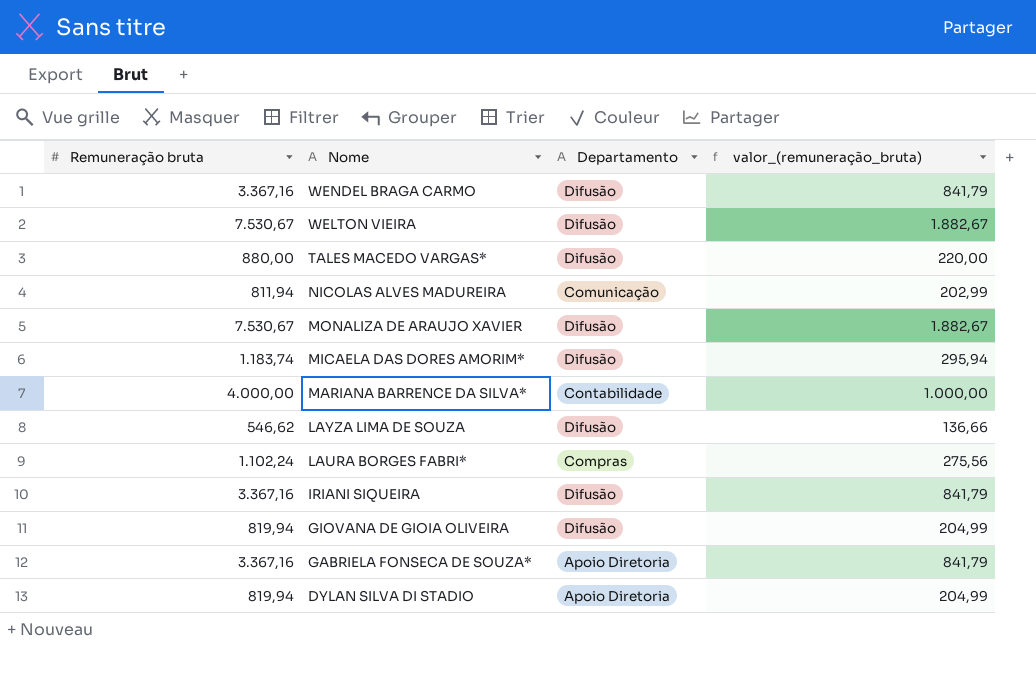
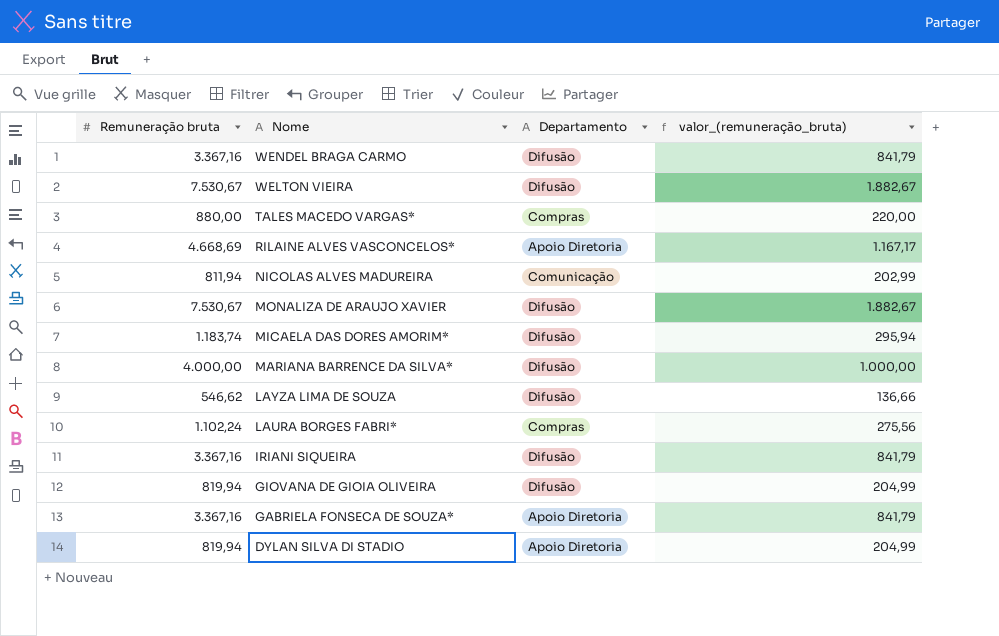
TALES MACEDO VARGAS* | Departamento: Difusão -> Compras
row RILAINE ALVES VASCONCELOS*: none -> 4.668,69 | Apoio Diretoria | 1.167,17
MARIANA BARRENCE DA SILVA* | Departamento: Contabilidade -> Difusão

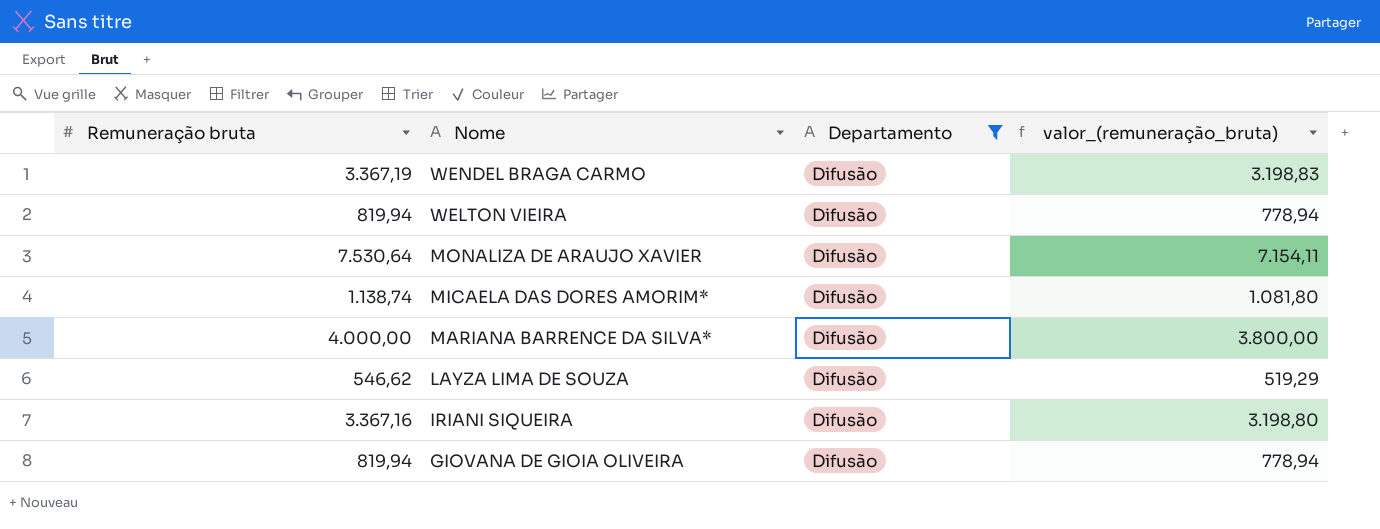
filter: none -> Departamento = Difusão
column valor_(remuneração_bruta) | formula: [Remuneração bruta] * 0,25 -> [Remuneração bruta] * 0,95
WENDEL BRAGA CARMO | Remuneração bruta: 3.367,16 -> 3.367,19
WELTON VIEIRA | Remuneração bruta: 7.530,67 -> 819,94
MONALIZA DE ARAUJO XAVIER | Remuneração bruta: 7.530,67 -> 7.530,64
MICAELA DAS DORES AMORIM* | Remuneração bruta: 1.183,74 -> 1.138,74

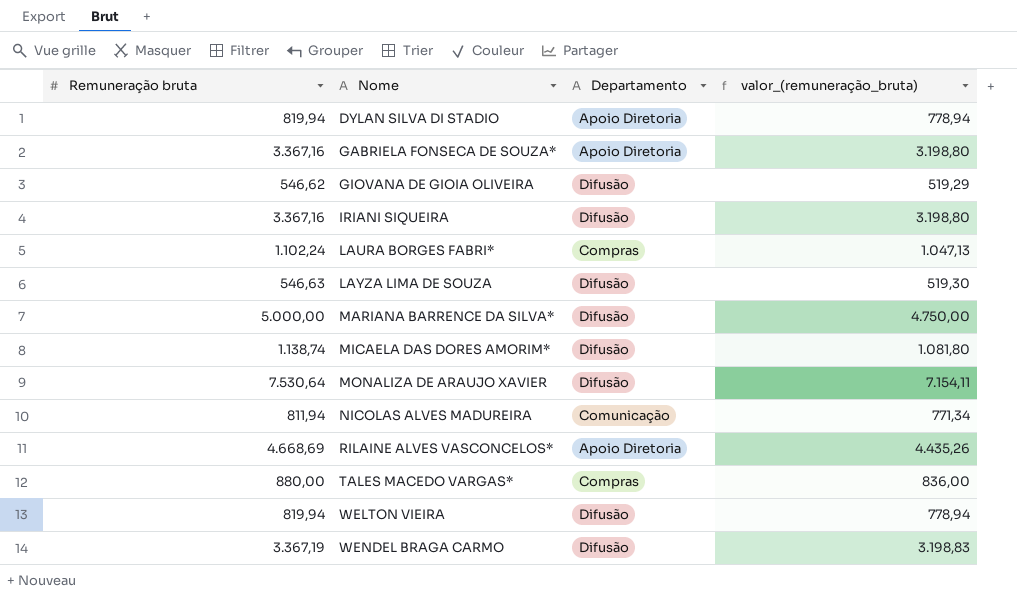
filter: Departamento = Difusão -> none
row order: Nome descending -> Nome ascending
GIOVANA DE GIOIA OLIVEIRA | Remuneração bruta: 819,94 -> 546,62
GIOVANA DE GIOIA OLIVEIRA | valor_(remuneração_bruta): 778,94 -> 519,29
LAYZA LIMA DE SOUZA | Remuneração bruta: 546,62 -> 546,63
LAYZA LIMA DE SOUZA | valor_(remuneração_bruta): 519,29 -> 519,30
MARIANA BARRENCE DA SILVA* | Remuneração bruta: 4.000,00 -> 5.000,00
MARIANA BARRENCE DA SILVA* | valor_(remuneração_bruta): 3.800,00 -> 4.750,00

